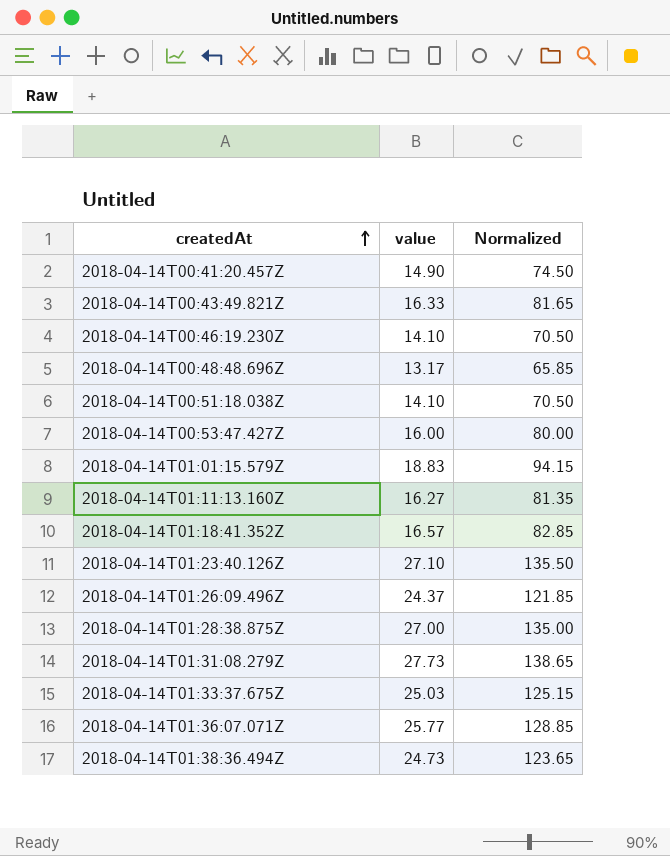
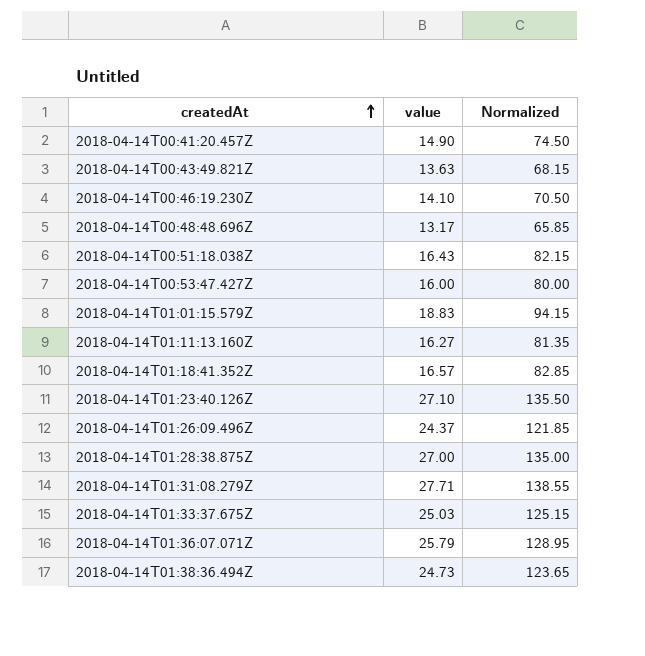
2018-04-14T00:43:49.821Z | value: 16.33 -> 13.63
2018-04-14T00:43:49.821Z | Normalized: 81.65 -> 68.15
2018-04-14T00:51:18.038Z | value: 14.10 -> 16.43
2018-04-14T00:51:18.038Z | Normalized: 70.50 -> 82.15
2018-04-14T01:31:08.279Z | value: 27.73 -> 27.71
2018-04-14T01:31:08.279Z | Normalized: 138.65 -> 138.55
2018-04-14T01:36:07.071Z | value: 25.77 -> 25.79
2018-04-14T01:36:07.071Z | Normalized: 128.85 -> 128.95

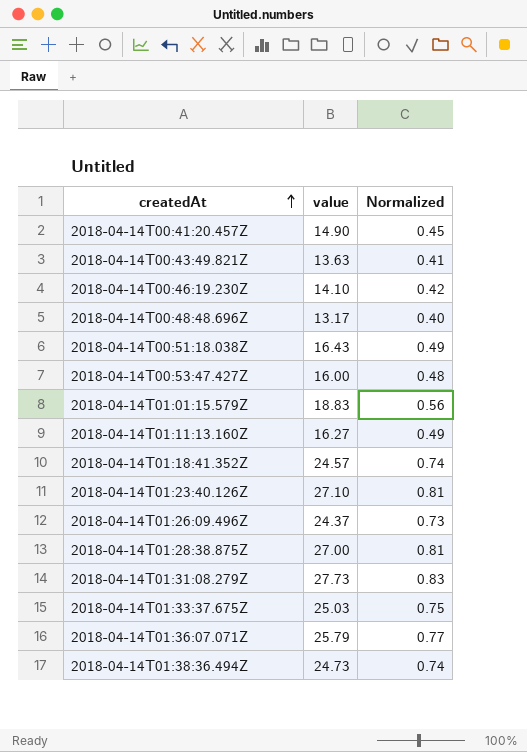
column Normalized | formula: [value] * 5 -> [value] * 0.03
2018-04-14T01:18:41.352Z | value: 16.57 -> 24.57
2018-04-14T01:31:08.279Z | value: 27.71 -> 27.73

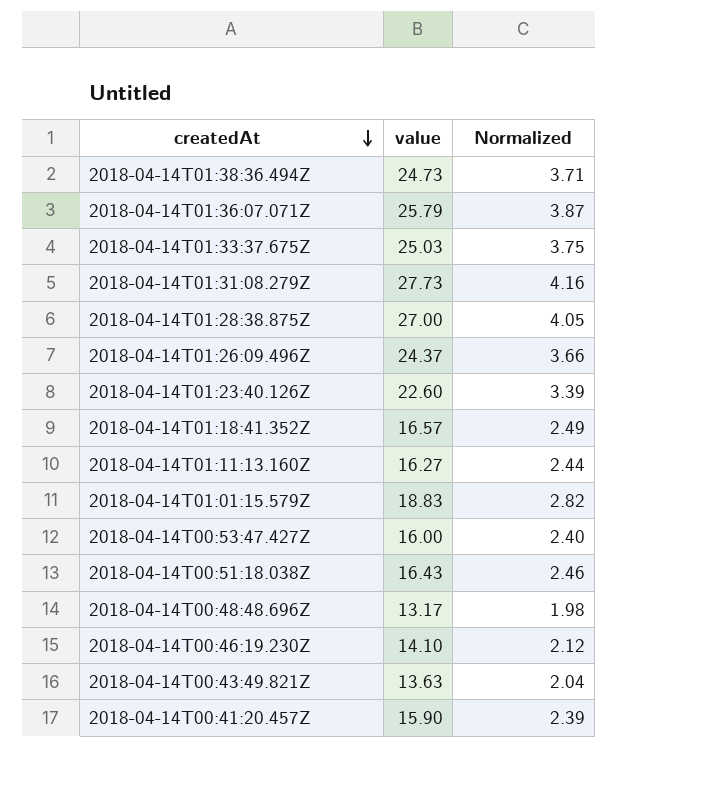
row order: createdAt ascending -> createdAt descending
column Normalized | formula: [value] * 0.03 -> [value] * 0.15
2018-04-14T01:23:40.126Z | value: 27.10 -> 22.60
2018-04-14T01:18:41.352Z | value: 24.57 -> 16.57
2018-04-14T00:41:20.457Z | value: 14.90 -> 15.90

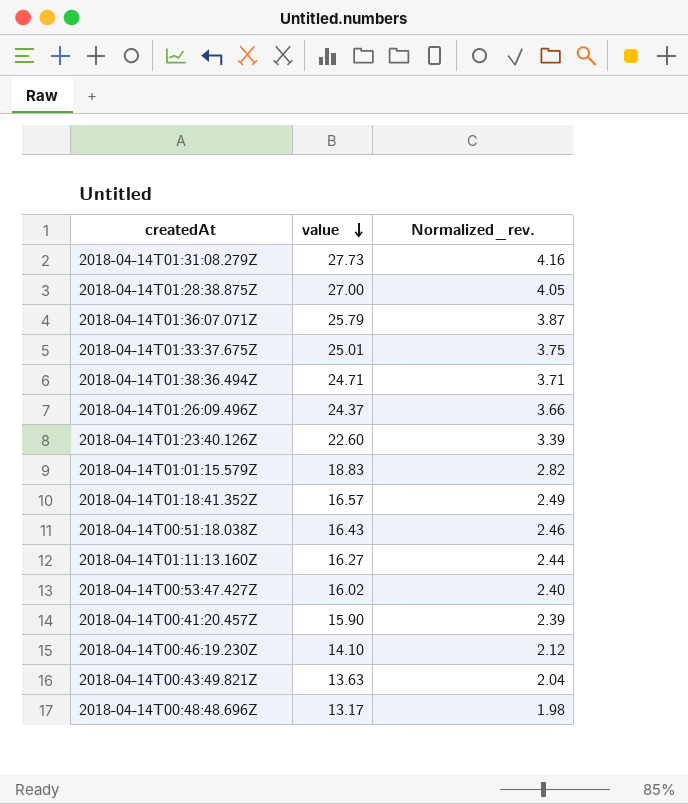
row order: createdAt descending -> value descending
column name: Normalized -> Normalized_rev.
2018-04-14T01:33:37.675Z | value: 25.03 -> 25.01
2018-04-14T01:38:36.494Z | value: 24.73 -> 24.71
2018-04-14T00:53:47.427Z | value: 16.00 -> 16.02

